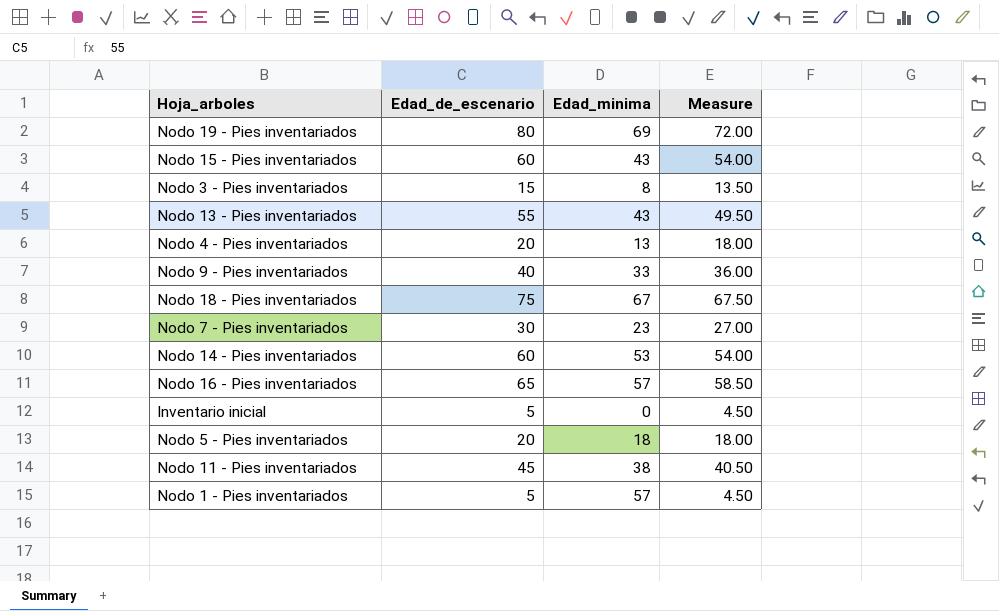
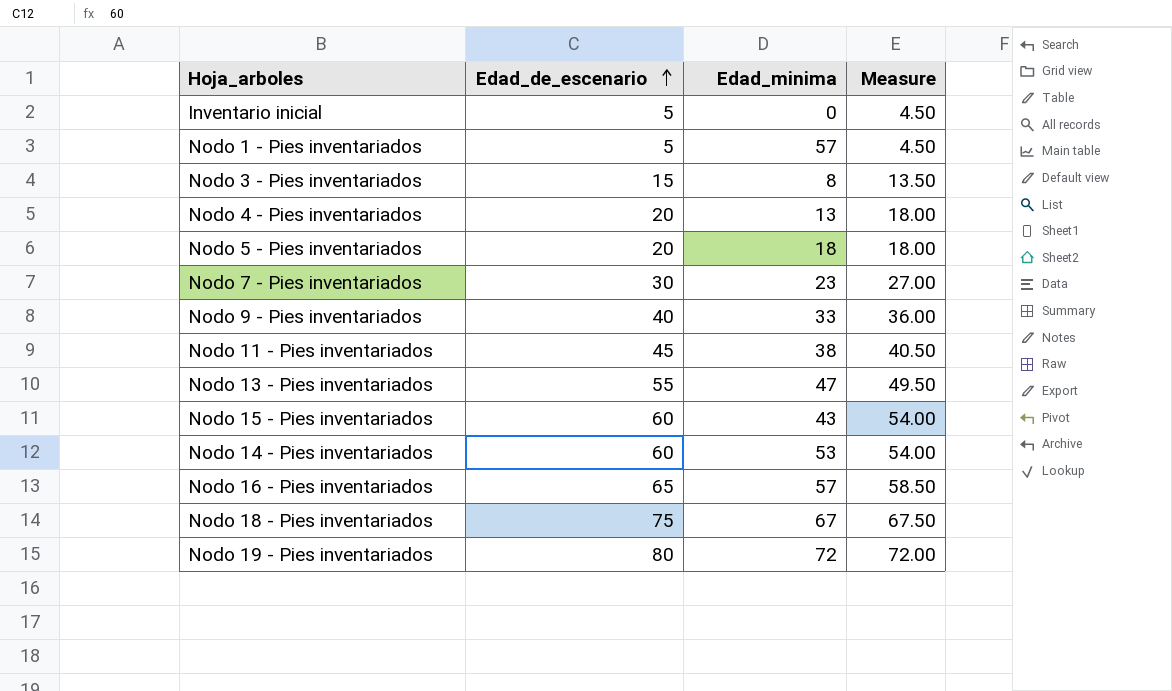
row order: none -> Edad_de_escenario ascending
Nodo 13 - Pies inventariados | Edad_minima: 43 -> 47
Nodo 19 - Pies inventariados | Edad_minima: 69 -> 72

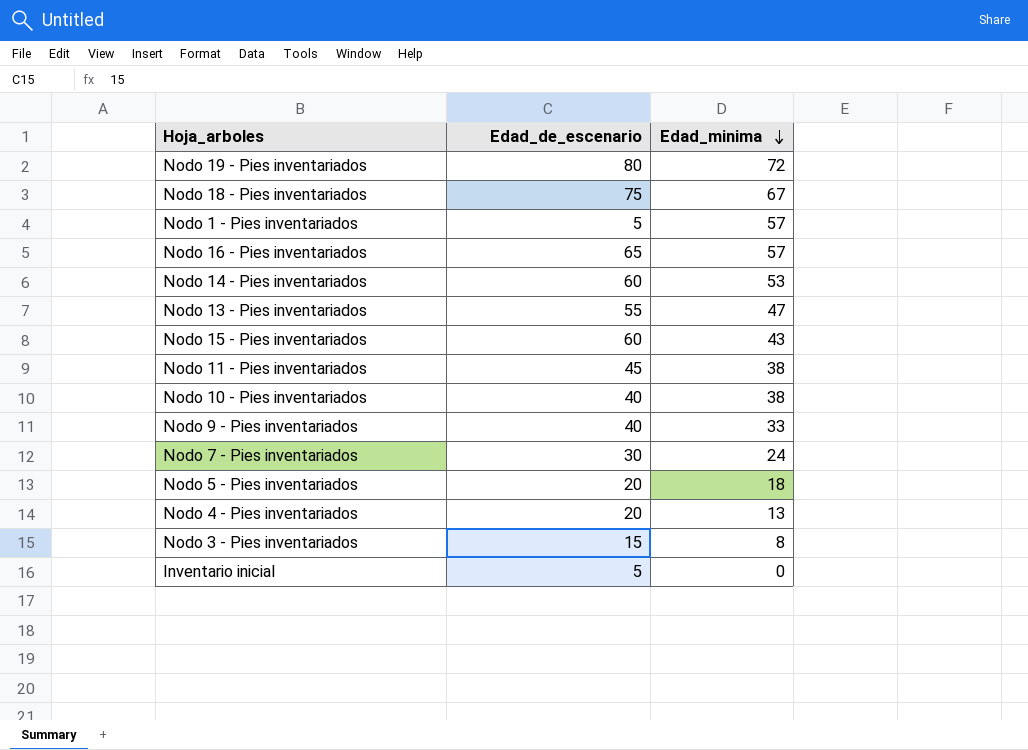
row order: Edad_de_escenario ascending -> Edad_minima descending
column Measure | formula: [Edad_de_escenario] * 0.9 -> none
row Nodo 10 - Pies inventariados: none -> 40 | 38
Nodo 7 - Pies inventariados | Edad_minima: 23 -> 24

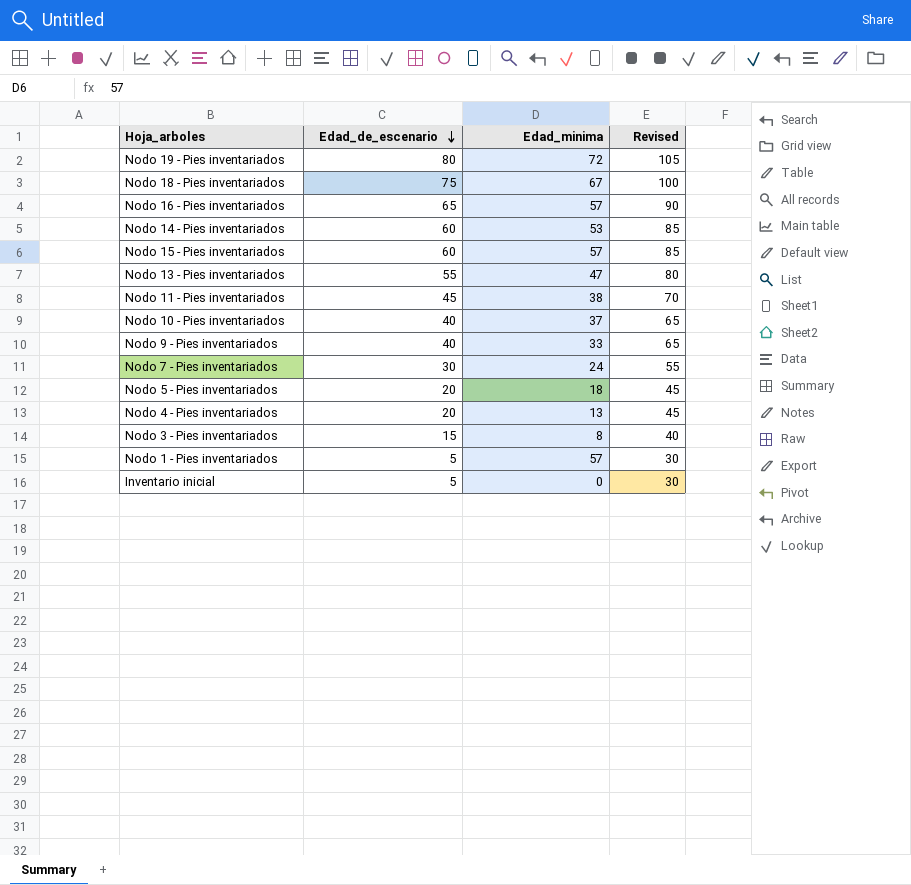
row order: Edad_minima descending -> Edad_de_escenario descending
column Revised | formula: none -> [Edad_de_escenario] + 25
Nodo 15 - Pies inventariados | Edad_minima: 43 -> 57
Nodo 10 - Pies inventariados | Edad_minima: 38 -> 37

